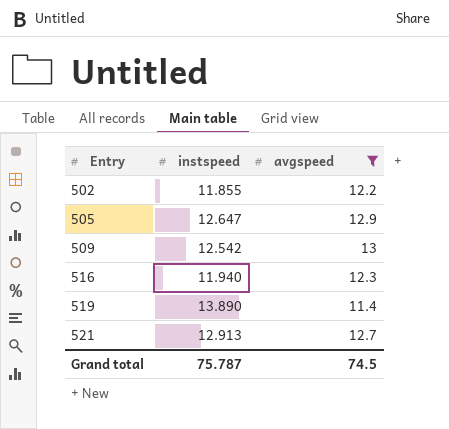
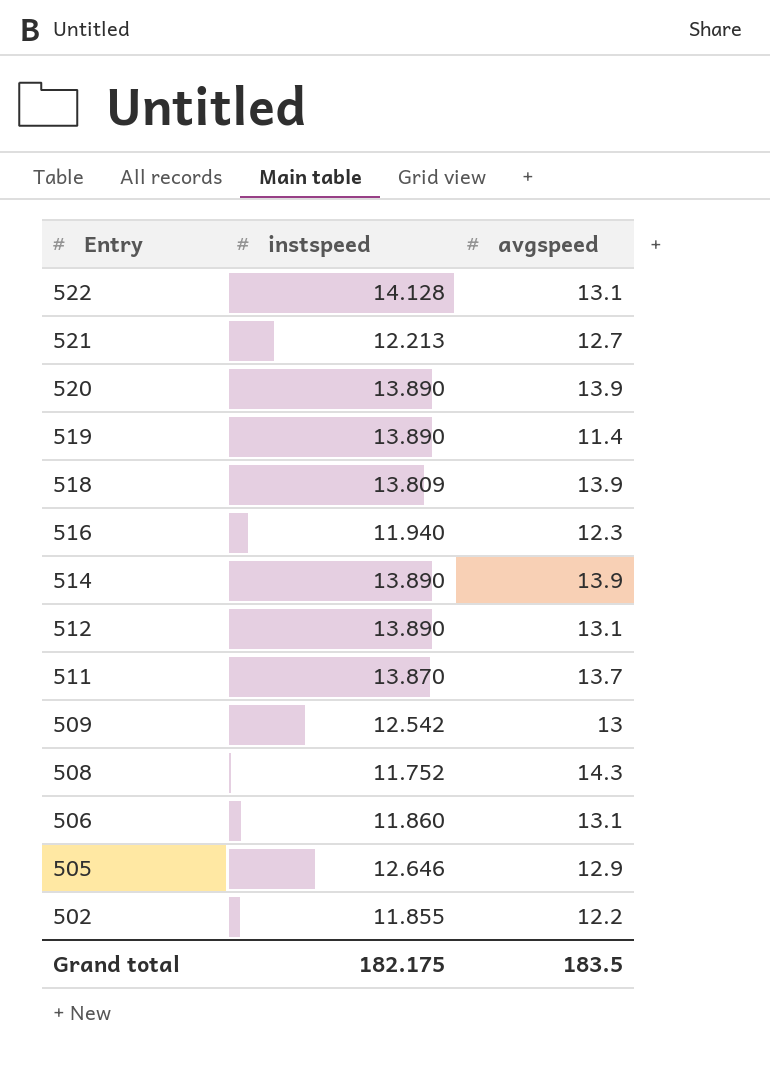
filter: avgspeed <= 13 -> none
row order: Entry ascending -> Entry descending
521 | instspeed: 12.913 -> 12.213
505 | instspeed: 12.647 -> 12.646
Grand total | instspeed: 75.787 -> 182.175
Grand total | avgspeed: 74.5 -> 183.5

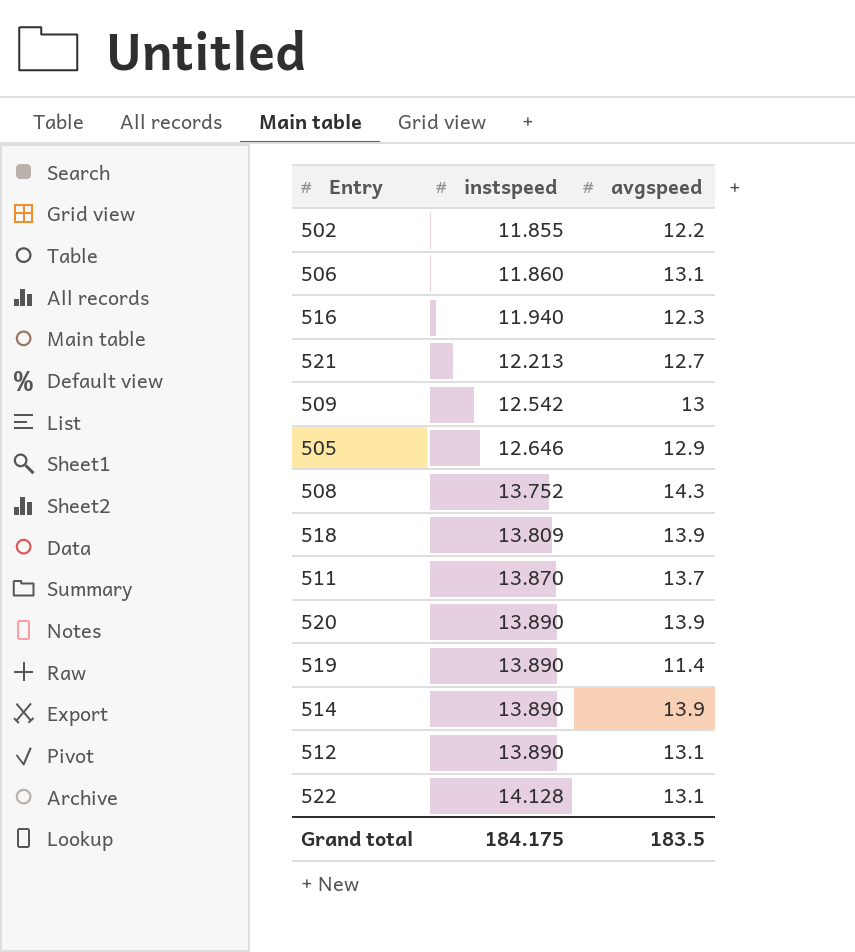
row order: Entry descending -> instspeed ascending
508 | instspeed: 11.752 -> 13.752
Grand total | instspeed: 182.175 -> 184.175

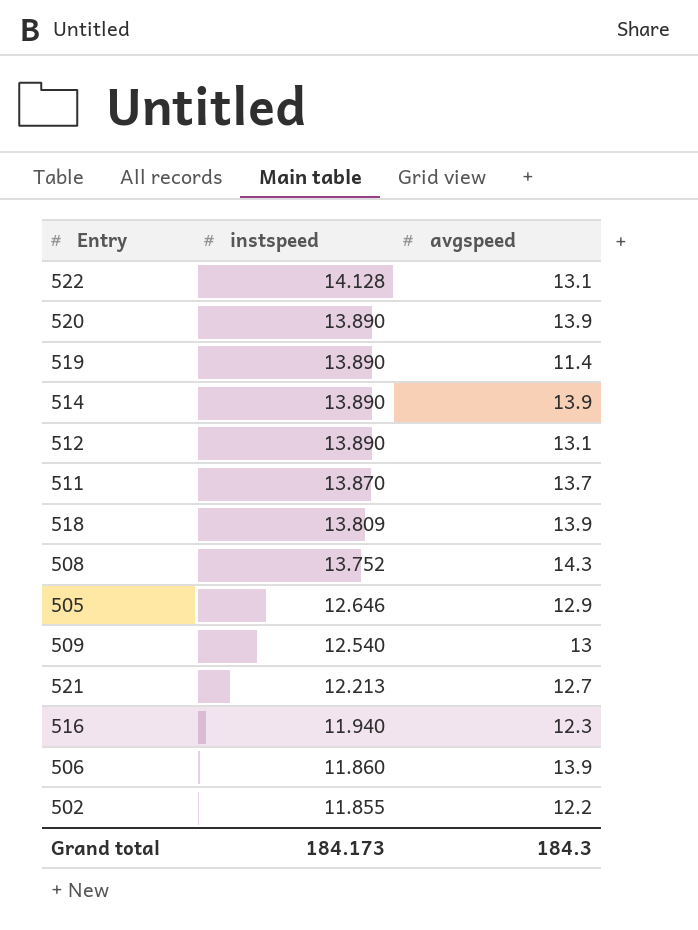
row order: instspeed ascending -> instspeed descending
509 | instspeed: 12.542 -> 12.540
506 | avgspeed: 13.1 -> 13.9
Grand total | instspeed: 184.175 -> 184.173
Grand total | avgspeed: 183.5 -> 184.3

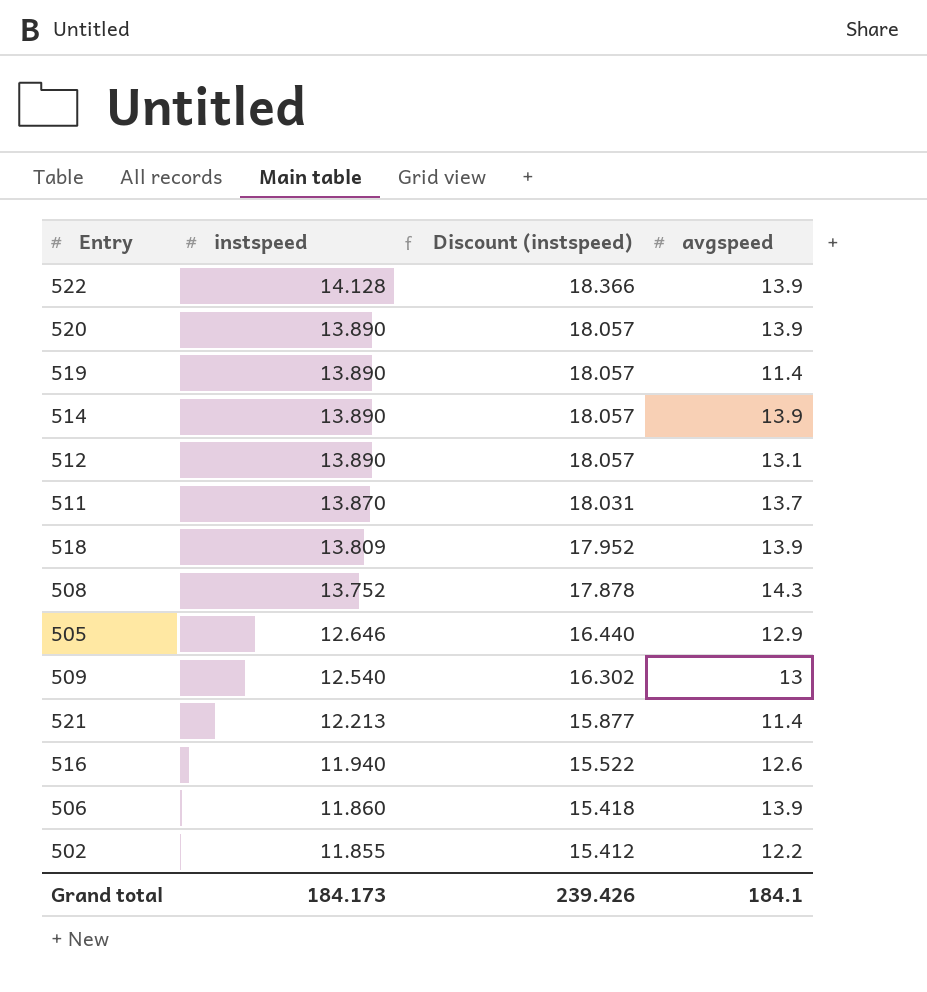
column Discount (instspeed) | formula: none -> [instspeed] * 1.3
522 | avgspeed: 13.1 -> 13.9
521 | avgspeed: 12.7 -> 11.4
516 | avgspeed: 12.3 -> 12.6
Grand total | avgspeed: 184.3 -> 184.1

